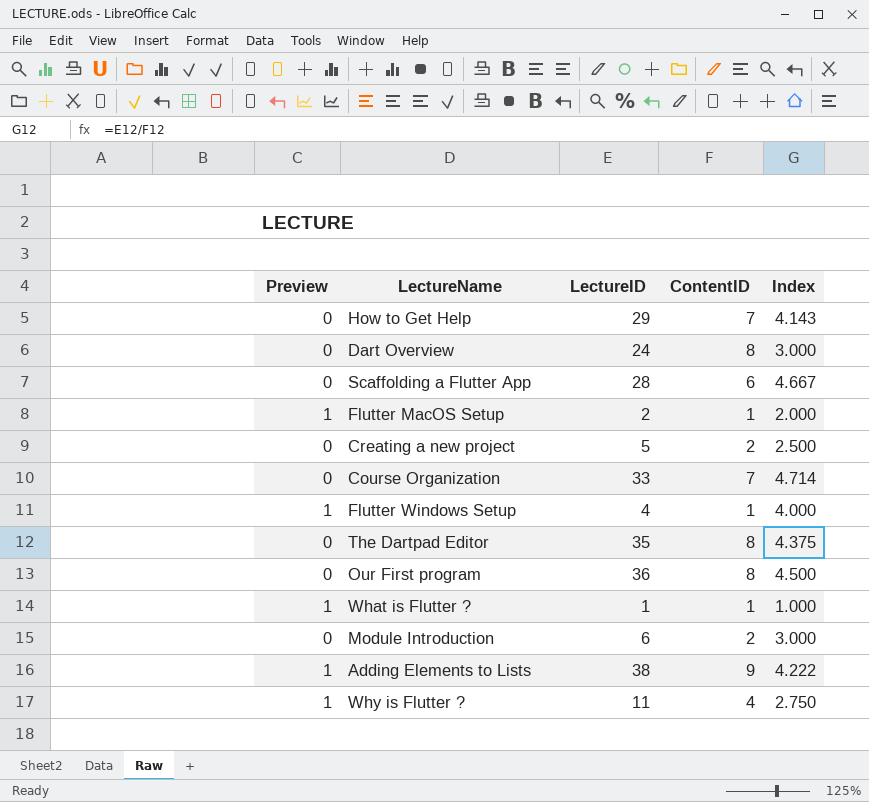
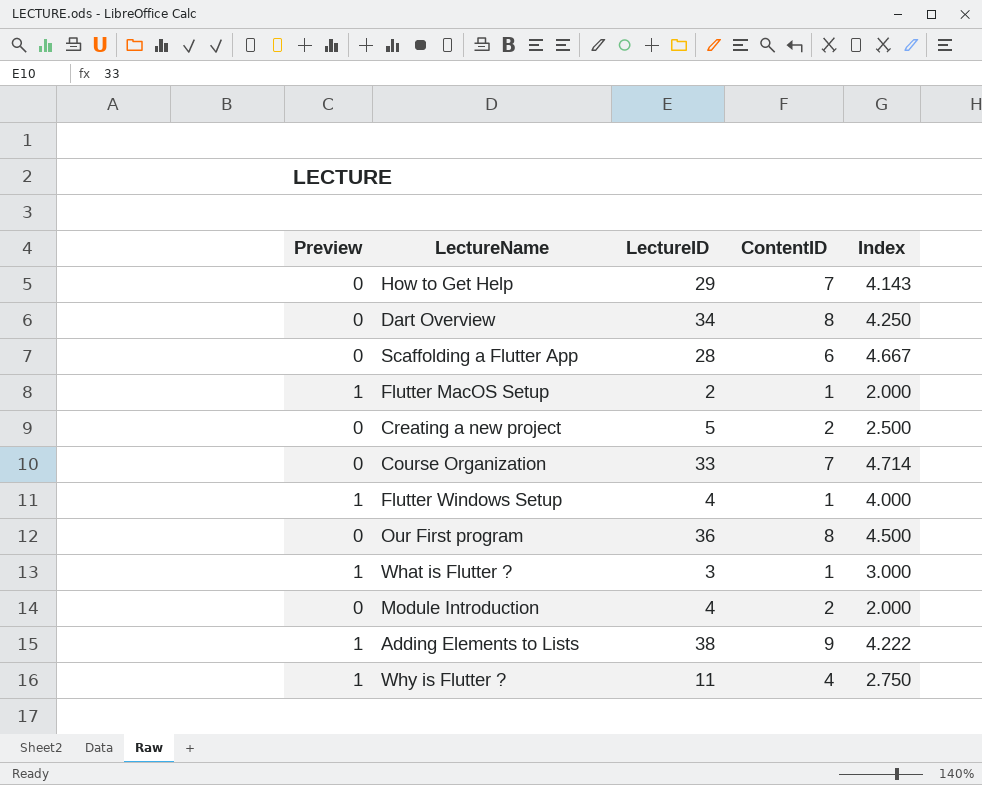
row The Dartpad Editor: 0 | 35 | 8 | 4.375 -> none
Dart Overview | LectureID: 24 -> 34
Dart Overview | Index: 3.000 -> 4.250
What is Flutter ? | LectureID: 1 -> 3
What is Flutter ? | Index: 1.000 -> 3.000
Module Introduction | LectureID: 6 -> 4
Module Introduction | Index: 3.000 -> 2.000

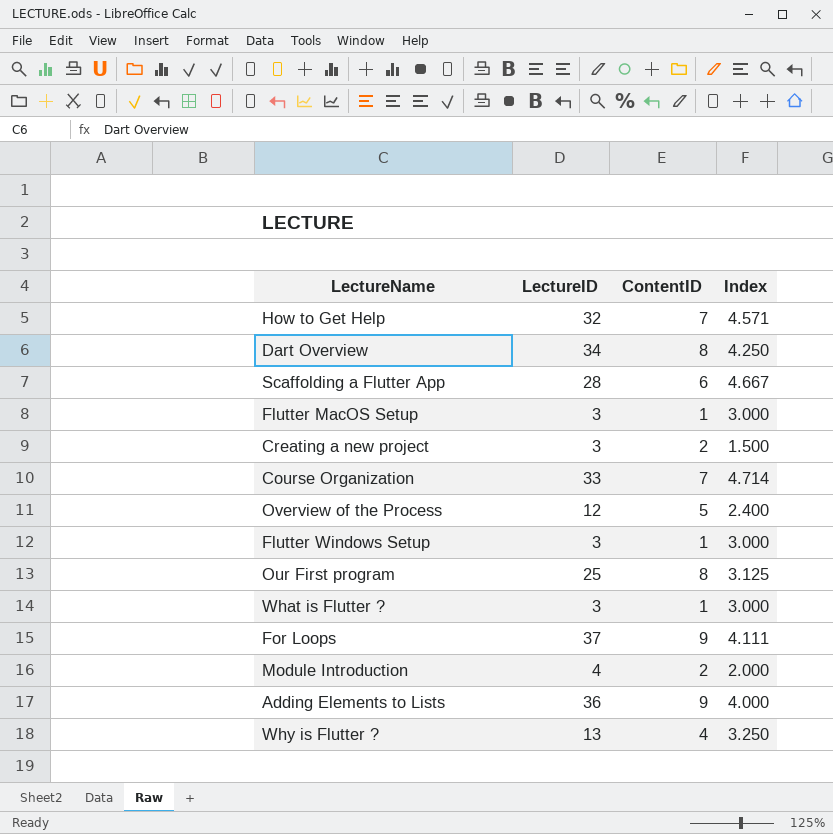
column Preview | position: 1 -> none
How to Get Help | LectureID: 29 -> 32
How to Get Help | Index: 4.143 -> 4.571
Flutter MacOS Setup | LectureID: 2 -> 3
Flutter MacOS Setup | Index: 2.000 -> 3.000
Creating a new project | LectureID: 5 -> 3
Creating a new project | Index: 2.500 -> 1.500
row Overview of the Process: none -> 12 | 5 | 2.400
Flutter Windows Setup | LectureID: 4 -> 3
Flutter Windows Setup | Index: 4.000 -> 3.000
Our First program | LectureID: 36 -> 25
Our First program | Index: 4.500 -> 3.125
row For Loops: none -> 37 | 9 | 4.111
Adding Elements to Lists | LectureID: 38 -> 36
Adding Elements to Lists | Index: 4.222 -> 4.000
Why is Flutter ? | LectureID: 11 -> 13
Why is Flutter ? | Index: 2.750 -> 3.250

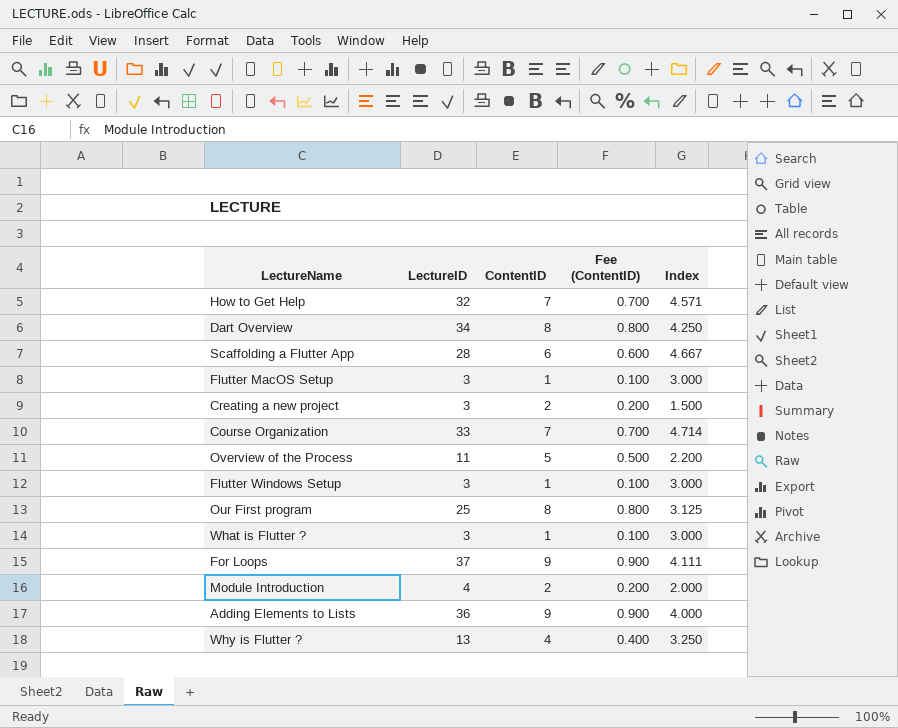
column Fee (ContentID) | formula: none -> [ContentID] * 0.1
Overview of the Process | LectureID: 12 -> 11
Overview of the Process | Index: 2.400 -> 2.200

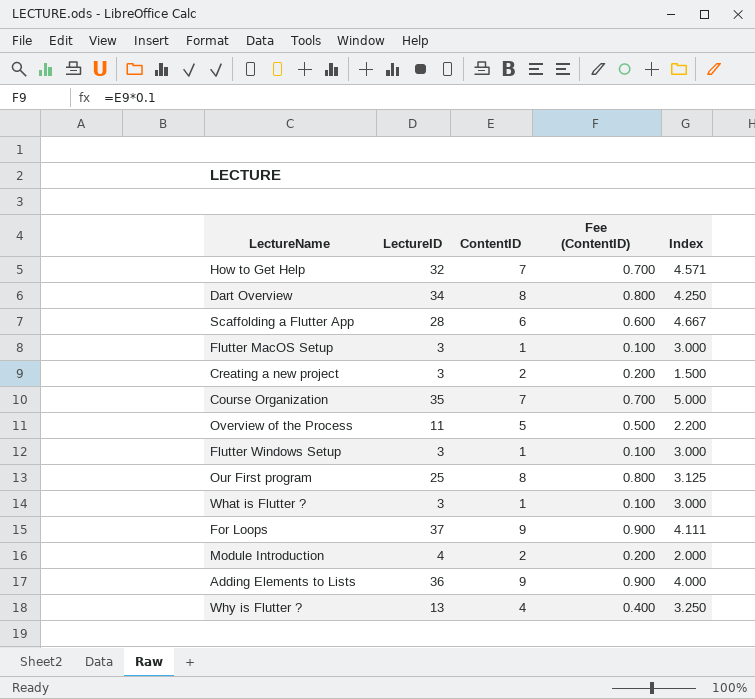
Course Organization | LectureID: 33 -> 35
Course Organization | Index: 4.714 -> 5.000

